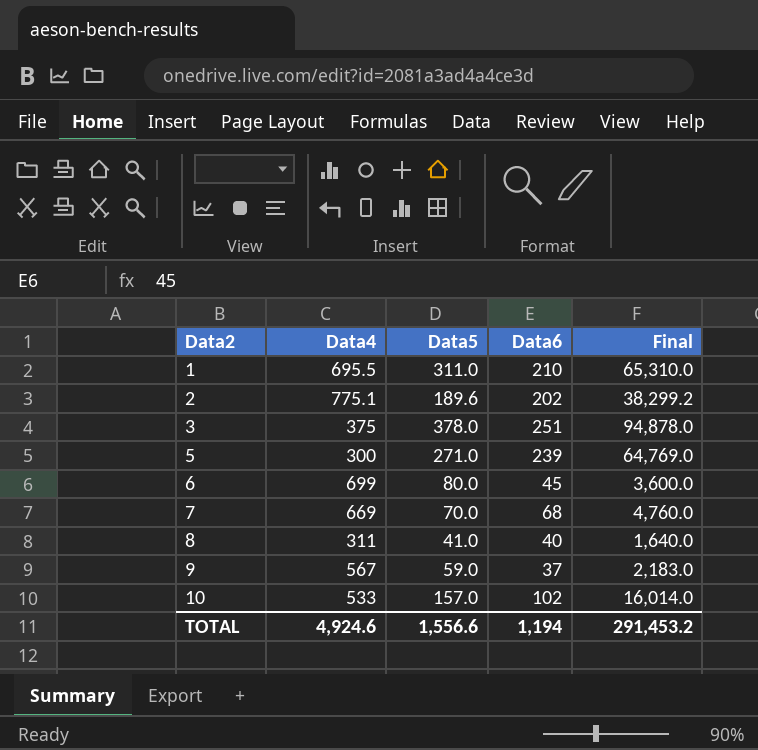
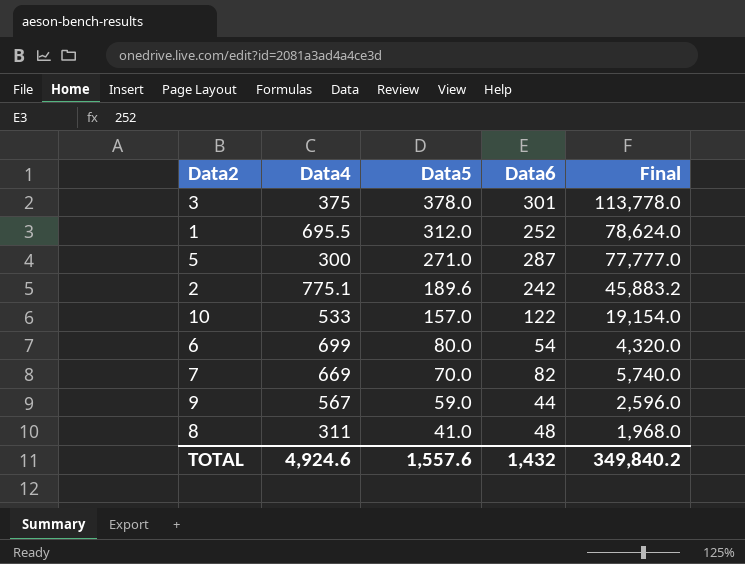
row order: Data2 ascending -> Data5 descending
3 | Data6: 251 -> 301
3 | Final: 94,878.0 -> 113,778.0
1 | Data5: 311.0 -> 312.0
1 | Data6: 210 -> 252
1 | Final: 65,310.0 -> 78,624.0
5 | Data6: 239 -> 287
5 | Final: 64,769.0 -> 77,777.0
2 | Data6: 202 -> 242
2 | Final: 38,299.2 -> 45,883.2
10 | Data6: 102 -> 122
10 | Final: 16,014.0 -> 19,154.0
6 | Data6: 45 -> 54
6 | Final: 3,600.0 -> 4,320.0
7 | Data6: 68 -> 82
7 | Final: 4,760.0 -> 5,740.0
9 | Data6: 37 -> 44
9 | Final: 2,183.0 -> 2,596.0
8 | Data6: 40 -> 48
8 | Final: 1,640.0 -> 1,968.0
TOTAL | Data5: 1,556.6 -> 1,557.6
TOTAL | Data6: 1,194 -> 1,432
TOTAL | Final: 291,453.2 -> 349,840.2

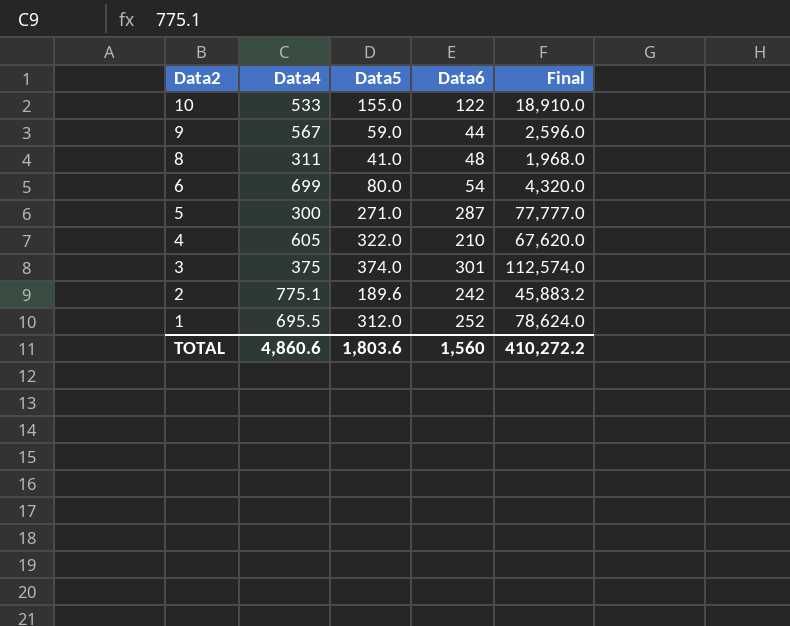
row order: Data5 descending -> Data2 descending
row 7: 669 | 70.0 | 82 | 5,740.0 -> none
10 | Data5: 157.0 -> 155.0
10 | Final: 19,154.0 -> 18,910.0
row 4: none -> 605 | 322.0 | 210 | 67,620.0
3 | Data5: 378.0 -> 374.0
3 | Final: 113,778.0 -> 112,574.0
TOTAL | Data4: 4,924.6 -> 4,860.6
TOTAL | Data5: 1,557.6 -> 1,803.6
TOTAL | Data6: 1,432 -> 1,560
TOTAL | Final: 349,840.2 -> 410,272.2

